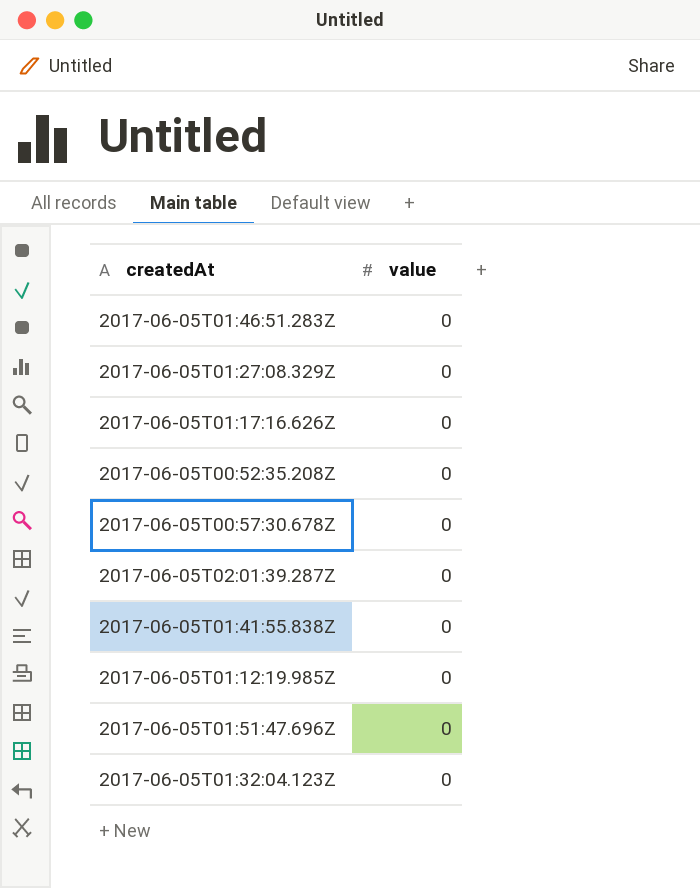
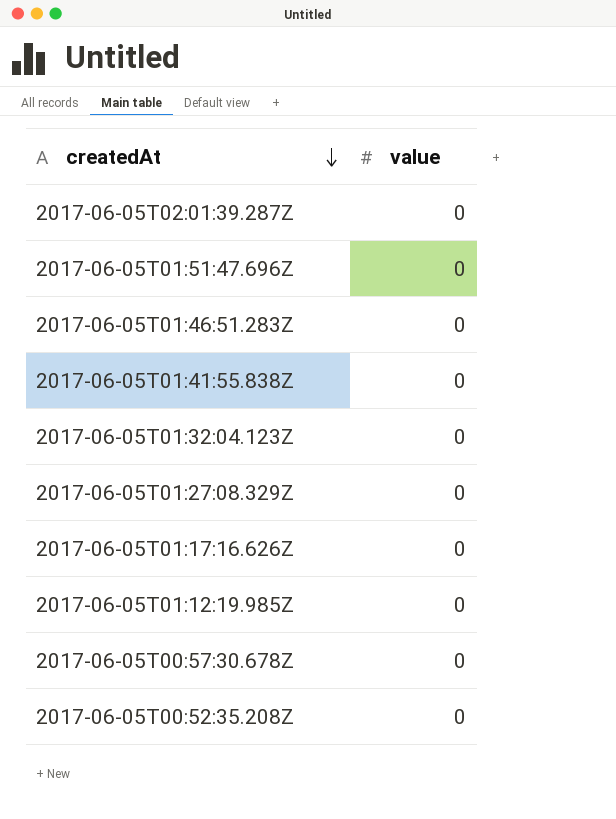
row order: none -> createdAt descending

